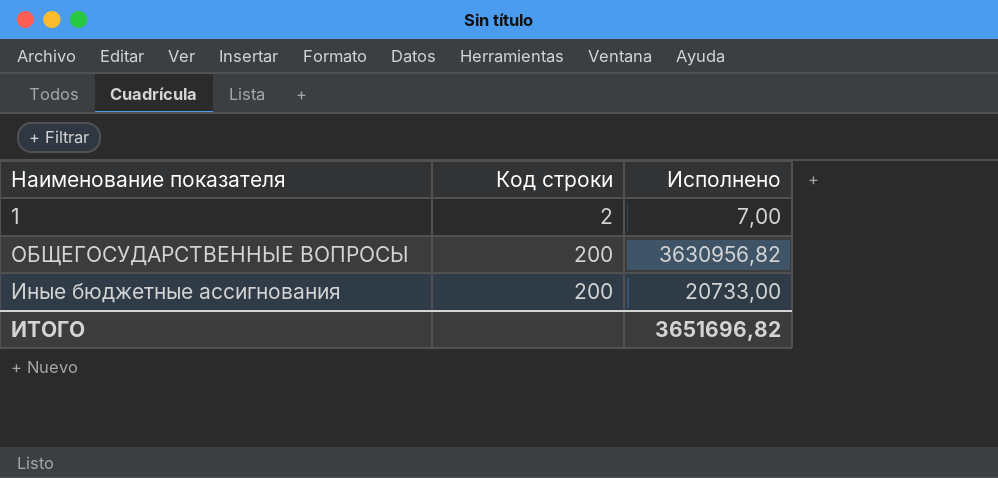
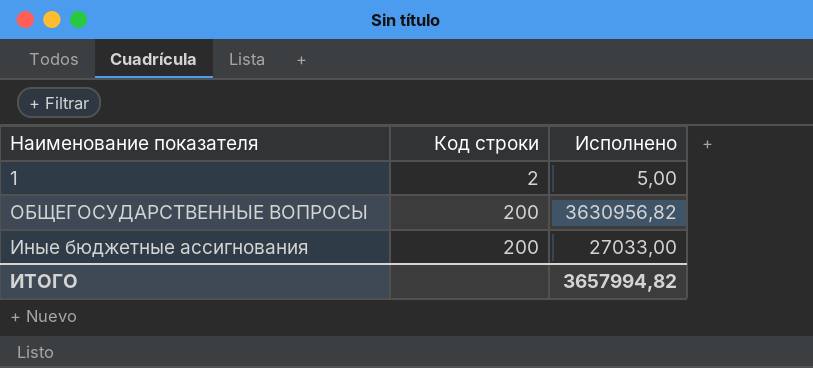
1 | Исполнено: 7,00 -> 5,00
Иные бюджетные ассигнования | Исполнено: 20733,00 -> 27033,00
ИТОГО | Исполнено: 3651696,82 -> 3657994,82

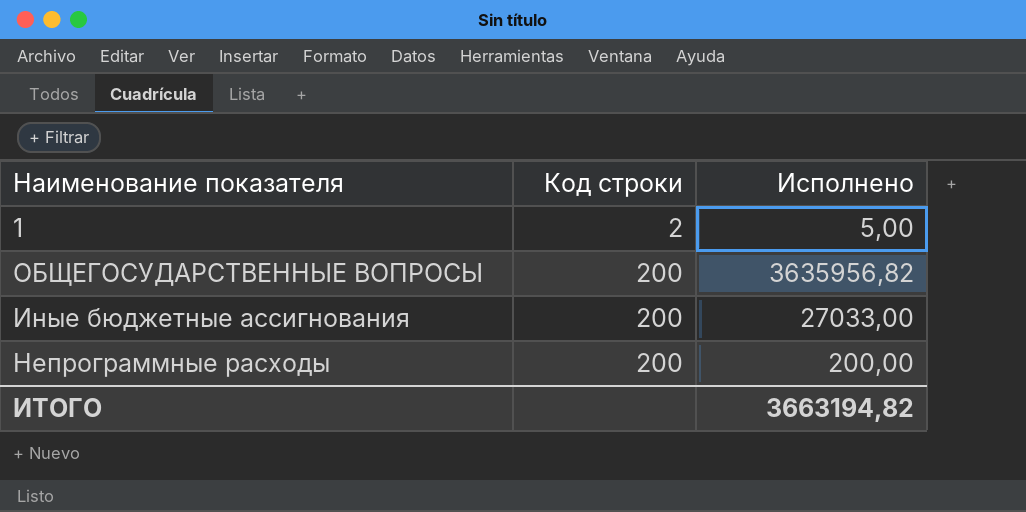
ОБЩЕГОСУДАРСТВЕННЫЕ ВОПРОСЫ | Исполнено: 3630956,82 -> 3635956,82
row Непрограммные расходы: none -> 200 | 200,00
ИТОГО | Исполнено: 3657994,82 -> 3663194,82

